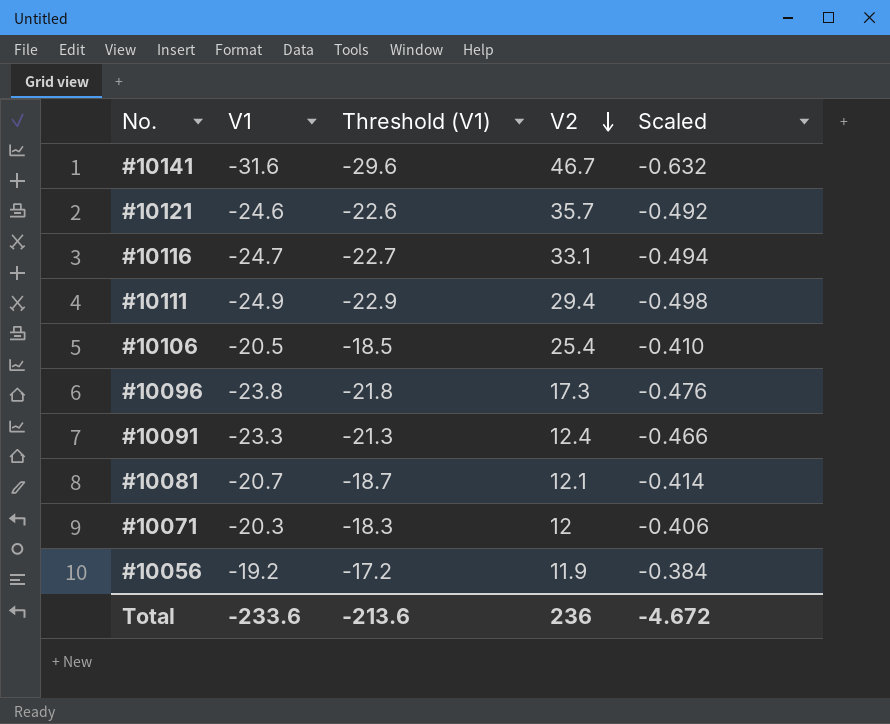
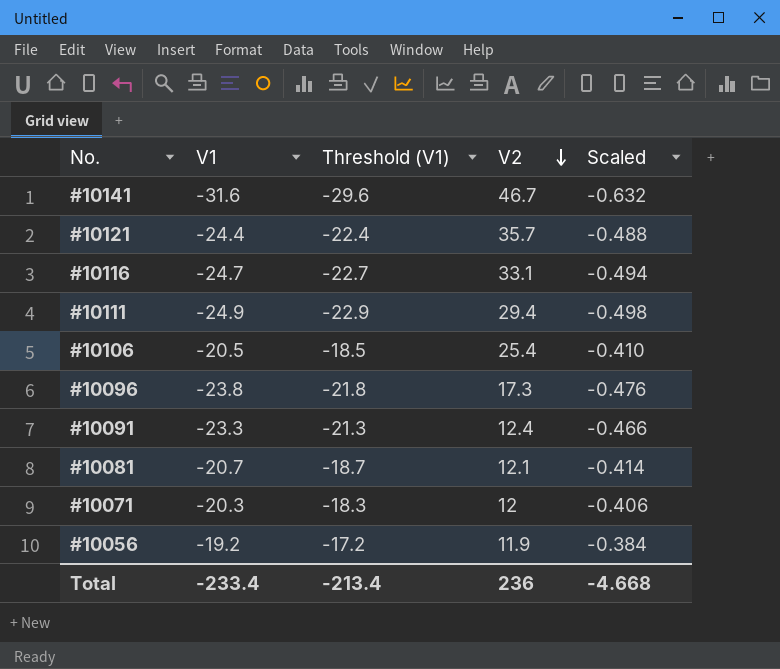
#10121 | V1: -24.6 -> -24.4
#10121 | Threshold (V1): -22.6 -> -22.4
#10121 | Scaled: -0.492 -> -0.488
Total | V1: -233.6 -> -233.4
Total | Threshold (V1): -213.6 -> -213.4
Total | Scaled: -4.672 -> -4.668

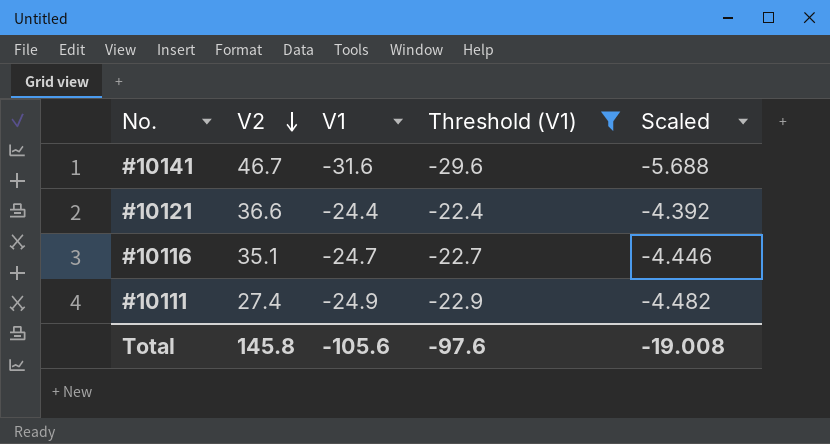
filter: none -> Threshold (V1) <= -22.4
column V2 | position: 4 -> 2
column Scaled | formula: [V1] * 0.02 -> [V1] * 0.18
#10121 | V2: 35.7 -> 36.6
#10116 | V2: 33.1 -> 35.1
#10111 | V2: 29.4 -> 27.4
Total | V2: 236 -> 145.8
Total | V1: -233.4 -> -105.6
Total | Threshold (V1): -213.4 -> -97.6
Total | Scaled: -4.668 -> -19.008

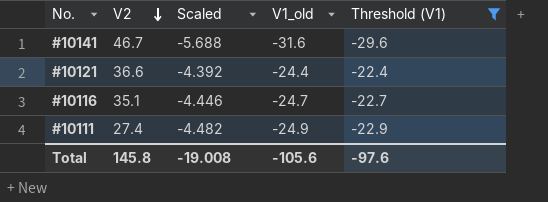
column Scaled | position: 5 -> 3
column name: V1 -> V1_old

